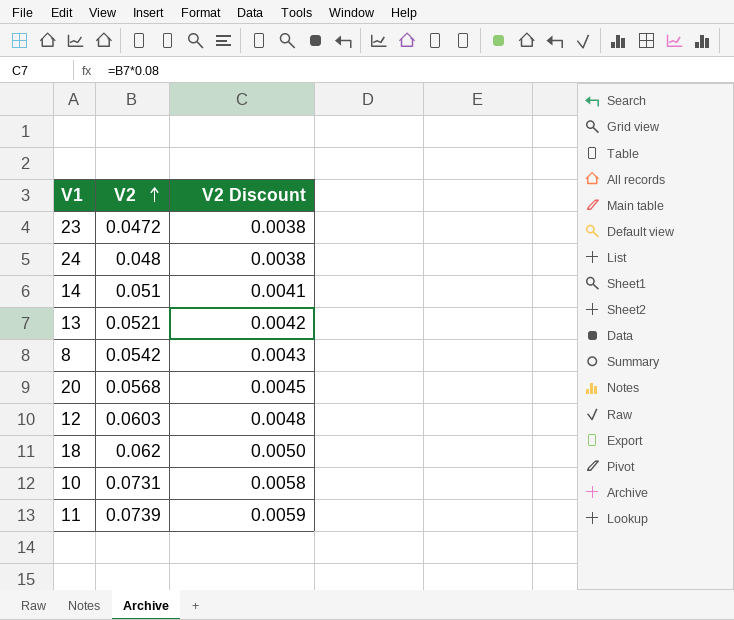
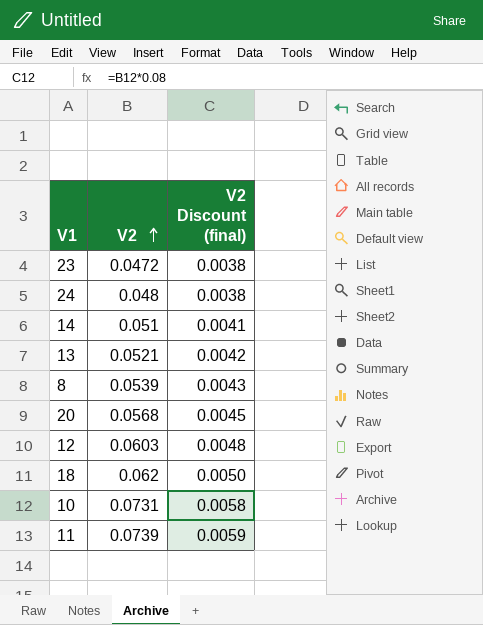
column name: V2 Discount -> V2 Discount (final)
8 | V2: 0.0542 -> 0.0539

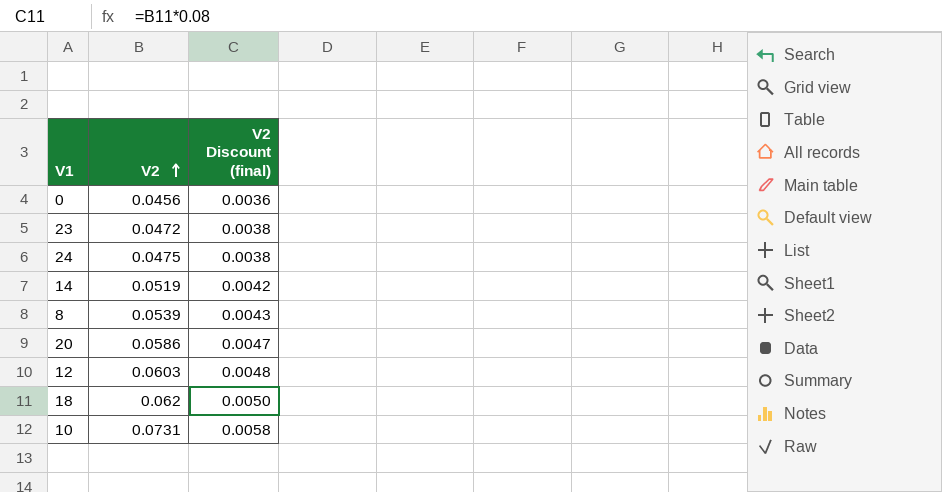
row 13: 0.0521 | 0.0042 -> none
row 11: 0.0739 | 0.0059 -> none
row 0: none -> 0.0456 | 0.0036
24 | V2: 0.048 -> 0.0475
14 | V2: 0.051 -> 0.0519
14 | V2 Discount (final): 0.0041 -> 0.0042
20 | V2: 0.0568 -> 0.0586
20 | V2 Discount (final): 0.0045 -> 0.0047

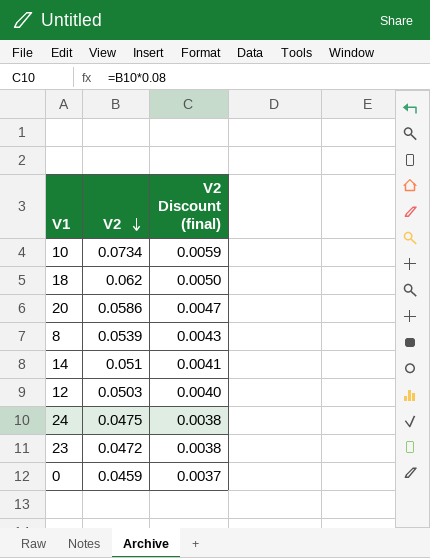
row order: V2 ascending -> V2 descending
10 | V2: 0.0731 -> 0.0734
10 | V2 Discount (final): 0.0058 -> 0.0059
14 | V2: 0.0519 -> 0.051
14 | V2 Discount (final): 0.0042 -> 0.0041
12 | V2: 0.0603 -> 0.0503
12 | V2 Discount (final): 0.0048 -> 0.0040
0 | V2: 0.0456 -> 0.0459
0 | V2 Discount (final): 0.0036 -> 0.0037

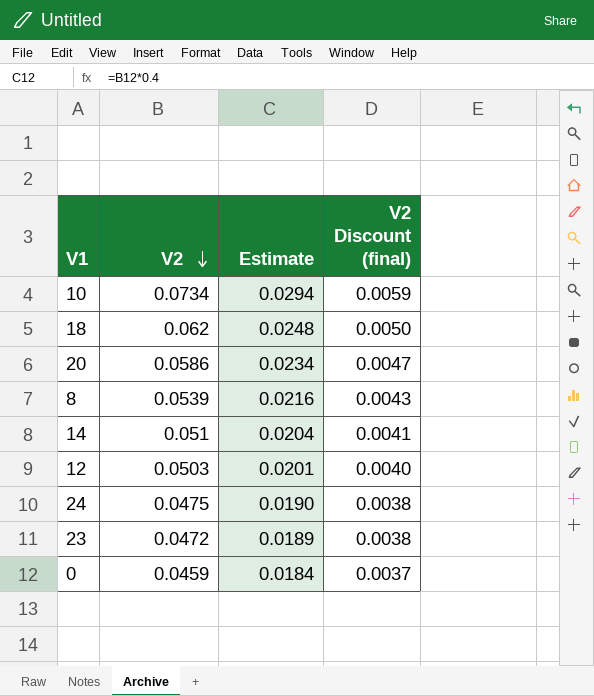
column Estimate | formula: none -> [V2] * 0.4

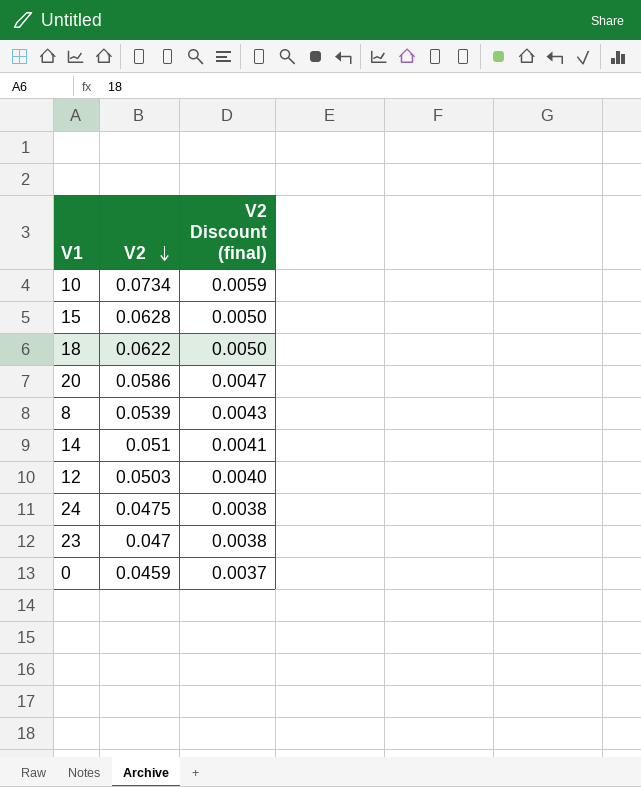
column Estimate | formula: [V2] * 0.4 -> none
row 15: none -> 0.0628 | 0.0050
18 | V2: 0.062 -> 0.0622
23 | V2: 0.0472 -> 0.047

